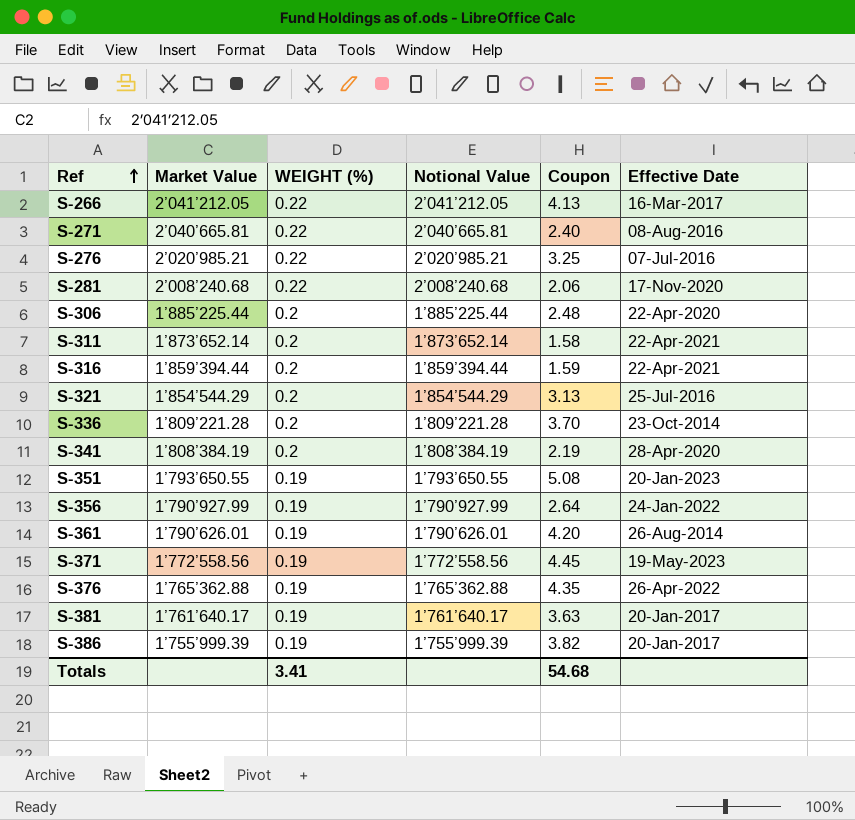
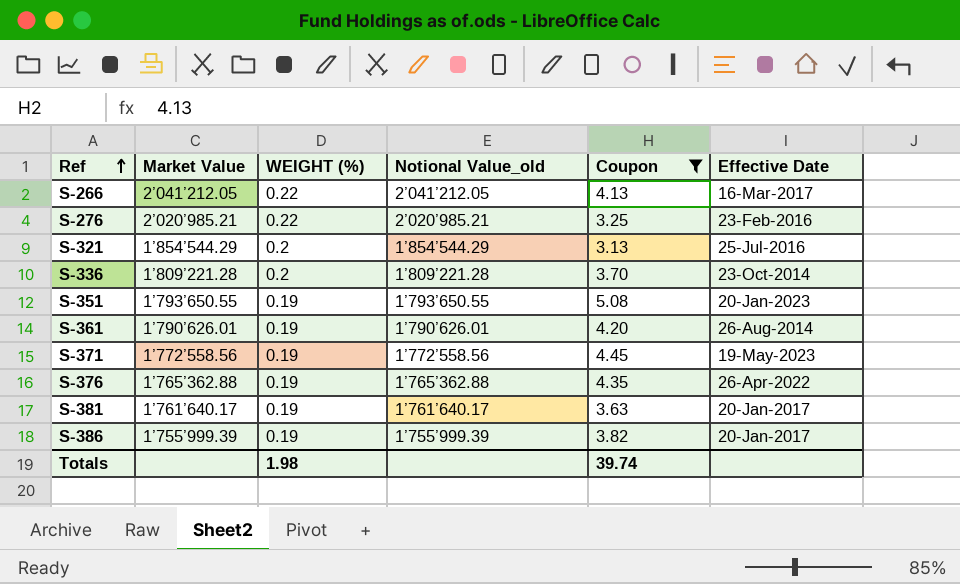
filter: none -> Coupon >= 3.13
column name: Notional Value -> Notional Value_old
S-276 | Effective Date: 07-Jul-2016 -> 23-Feb-2016
Totals | WEIGHT (%): 3.41 -> 1.98
Totals | Coupon: 54.68 -> 39.74

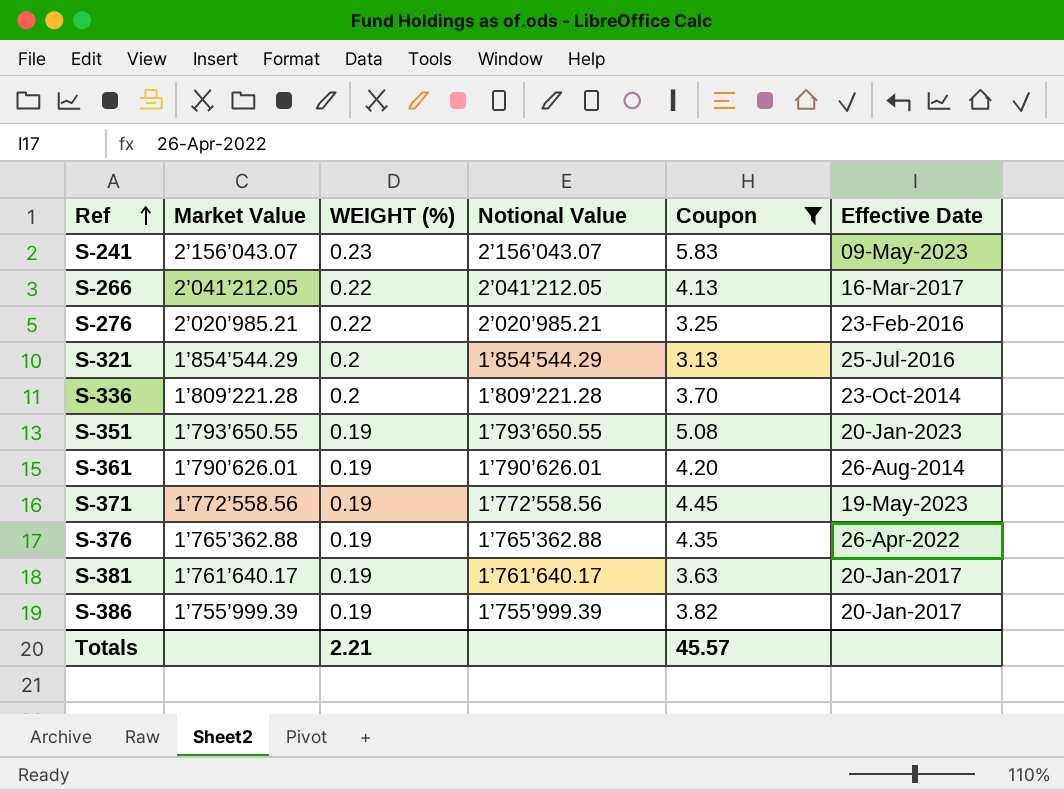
column name: Notional Value_old -> Notional Value
row S-241: none -> 2’156’043.07 | 0.23 | 2’156’043.07 | 5.83 | 09-May-2023
Totals | WEIGHT (%): 1.98 -> 2.21
Totals | Coupon: 39.74 -> 45.57

